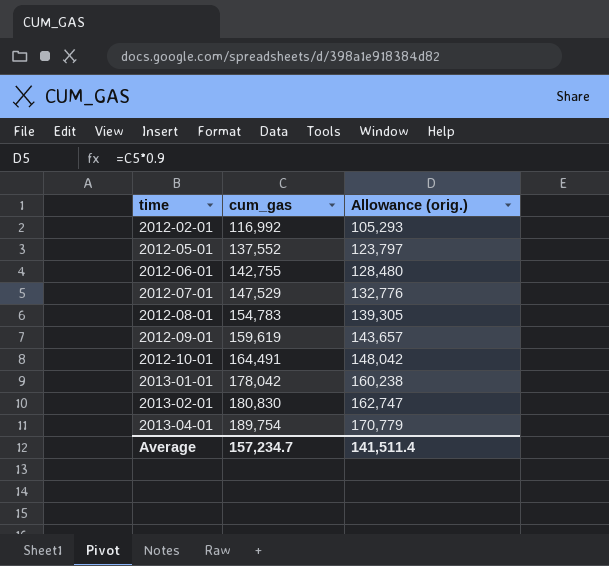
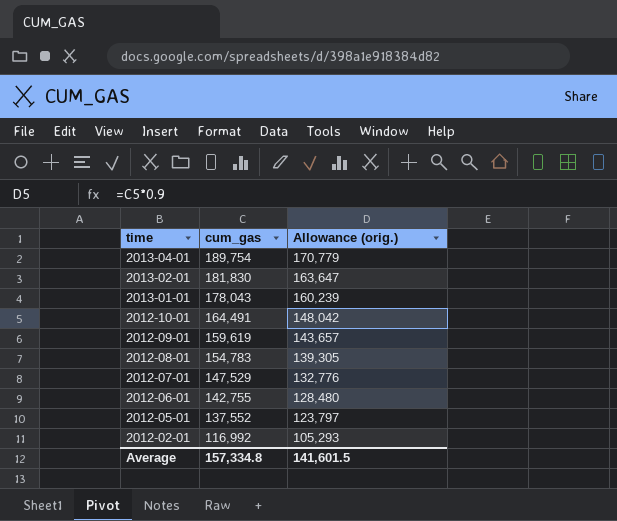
row order: time ascending -> time descending
2013-02-01 | cum_gas: 180,830 -> 181,830
2013-02-01 | Allowance (orig.): 162,747 -> 163,647
2013-01-01 | cum_gas: 178,042 -> 178,043
2013-01-01 | Allowance (orig.): 160,238 -> 160,239
Average | cum_gas: 157,234.7 -> 157,334.8
Average | Allowance (orig.): 141,511.4 -> 141,601.5

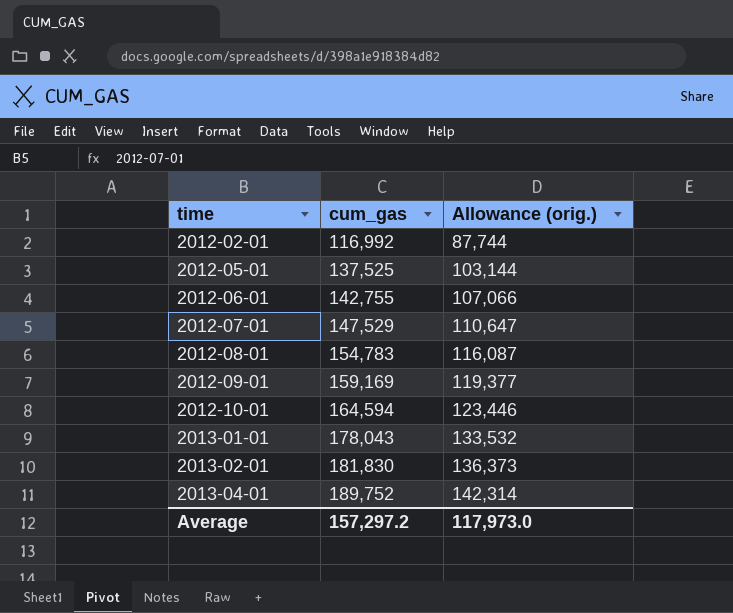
row order: time descending -> time ascending
column Allowance (orig.) | formula: [cum_gas] * 0.9 -> [cum_gas] * 0.75
2012-05-01 | cum_gas: 137,552 -> 137,525
2012-09-01 | cum_gas: 159,619 -> 159,169
2012-10-01 | cum_gas: 164,491 -> 164,594
2013-04-01 | cum_gas: 189,754 -> 189,752
Average | cum_gas: 157,334.8 -> 157,297.2
Average | Allowance (orig.): 141,601.5 -> 117,973.0

